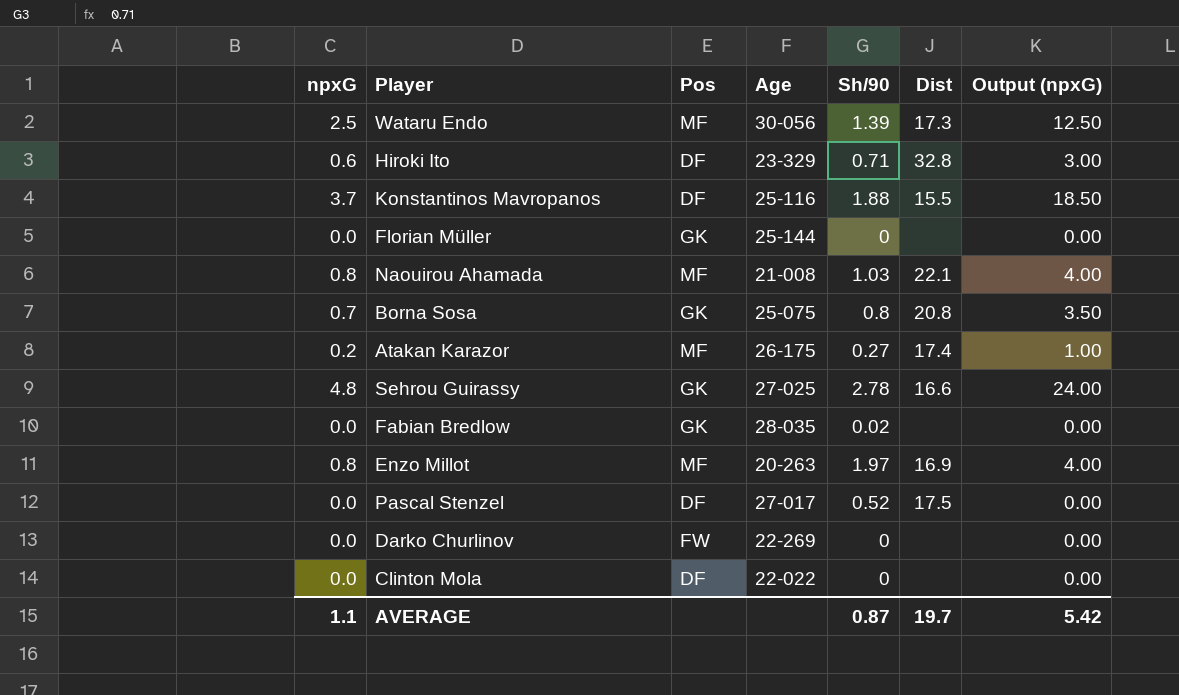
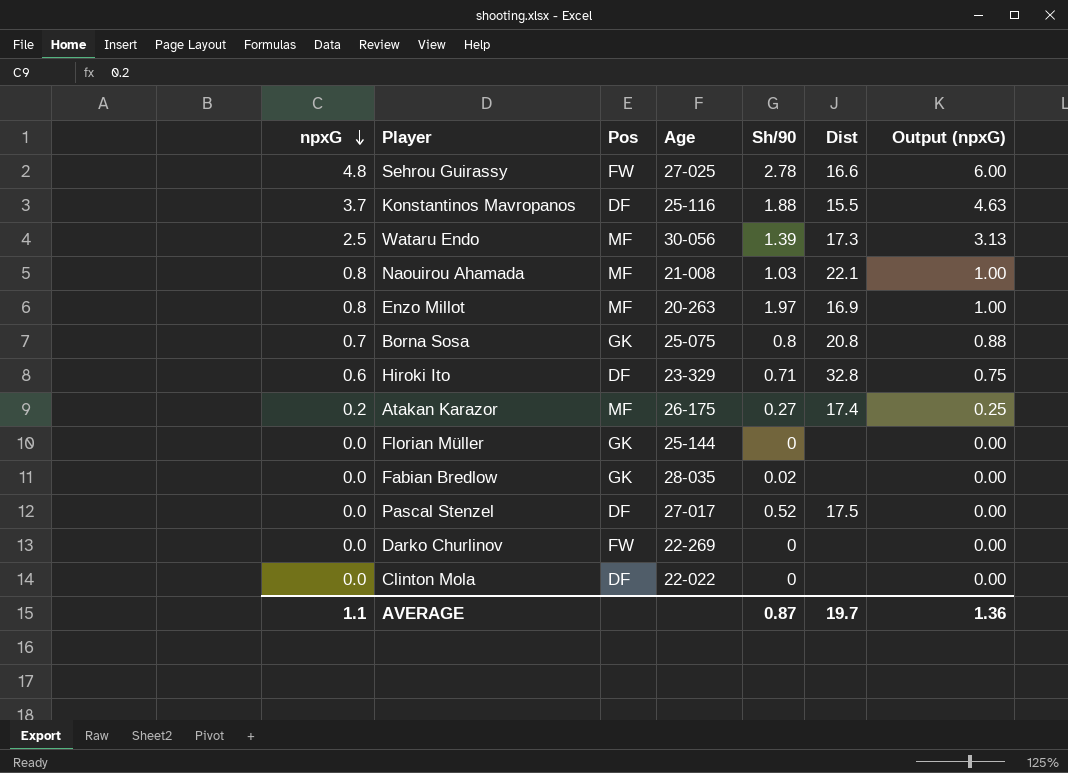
row order: none -> npxG descending
column Output (npxG) | formula: [npxG] * 5 -> [npxG] * 1.25
Sehrou Guirassy | Pos: GK -> FW
AVERAGE | Output (npxG): 5.42 -> 1.36

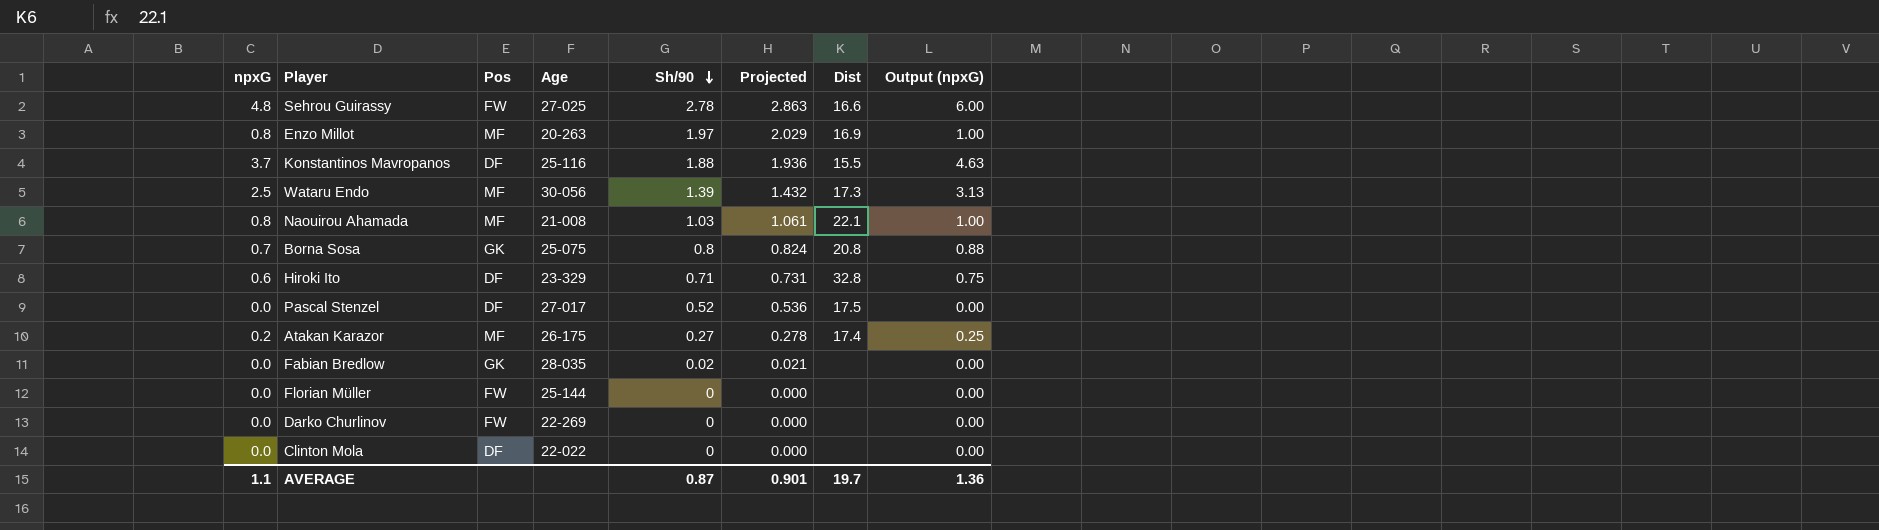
row order: npxG descending -> Sh/90 descending
column Projected | formula: none -> [Sh/90] * 1.03
Florian Müller | Pos: GK -> FW

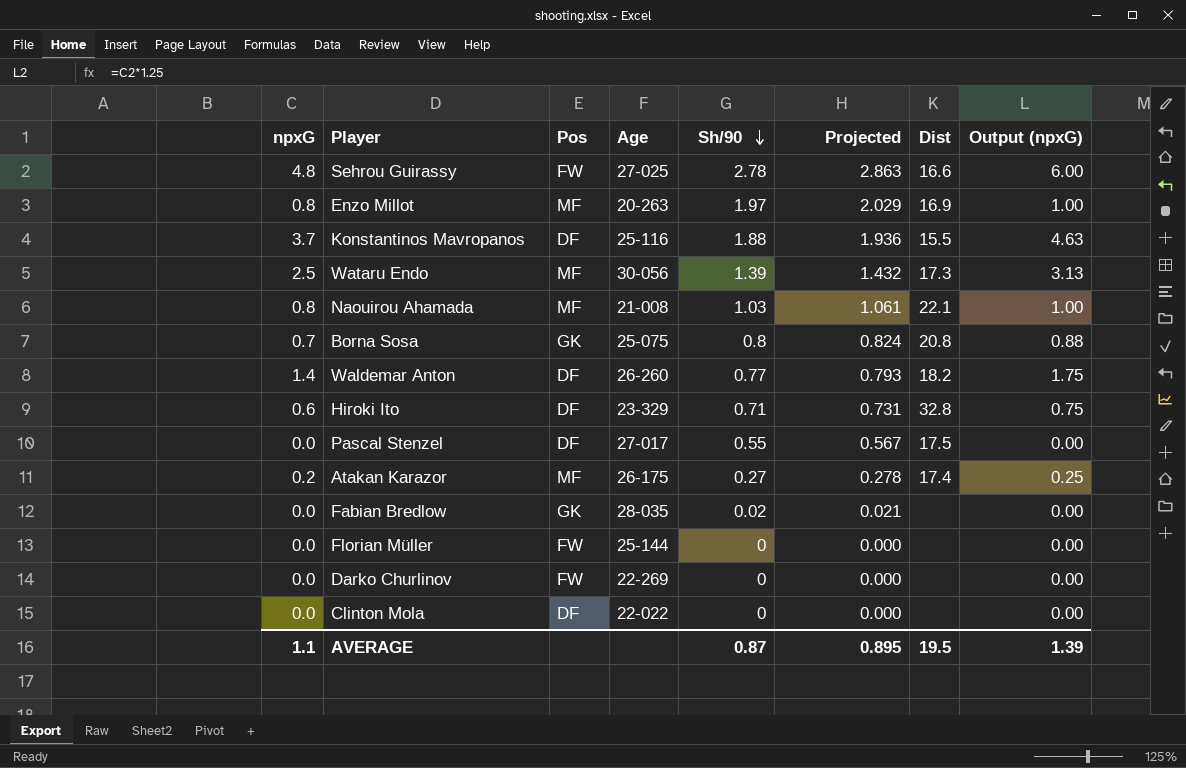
row Waldemar Anton: none -> 1.4 | DF | 26-260 | 0.77 | 0.793 | 18.2 | 1.75
Pascal Stenzel | Sh/90: 0.52 -> 0.55
Pascal Stenzel | Projected: 0.536 -> 0.567
AVERAGE | Projected: 0.901 -> 0.895
AVERAGE | Dist: 19.7 -> 19.5
AVERAGE | Output (npxG): 1.36 -> 1.39

